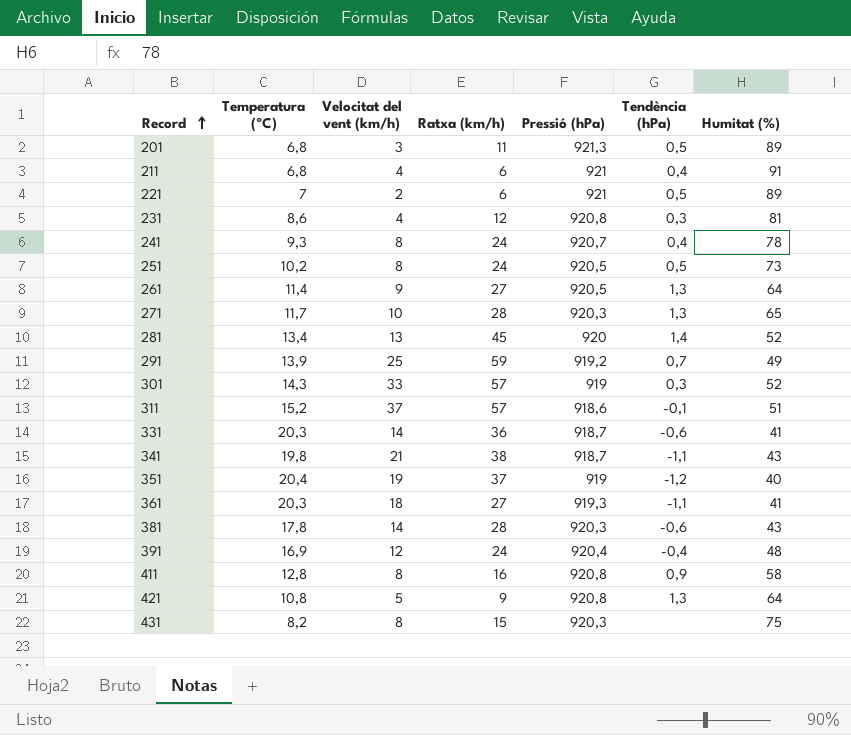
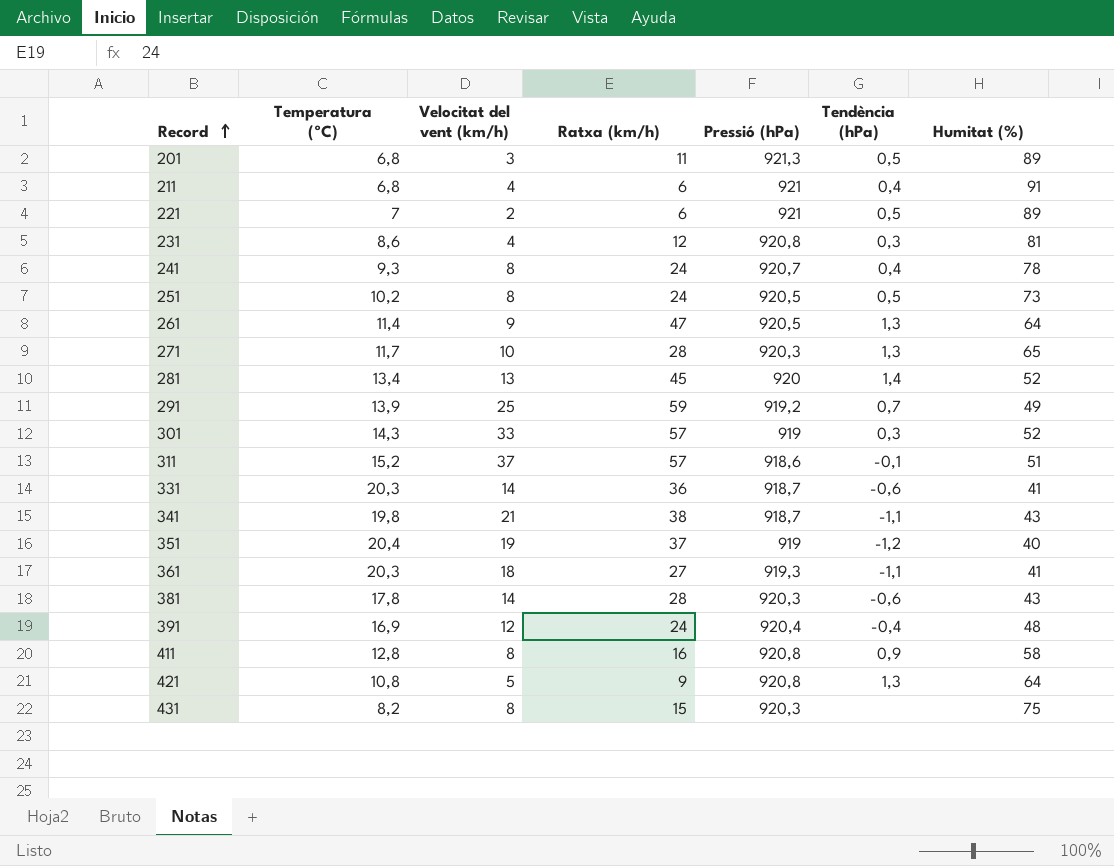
261 | Ratxa (km/h): 27 -> 47

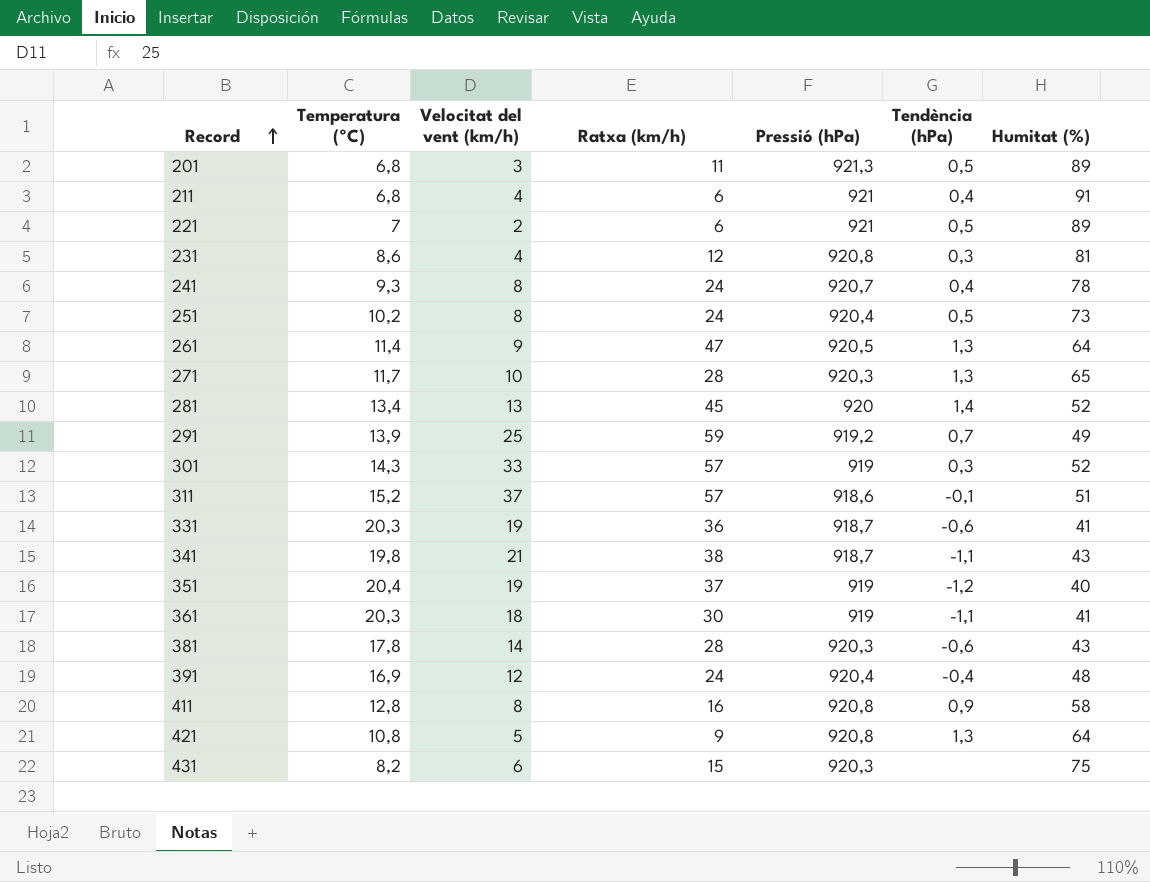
251 | Pressió (hPa): 920,5 -> 920,4
331 | Velocitat del vent (km/h): 14 -> 19
361 | Ratxa (km/h): 27 -> 30
361 | Pressió (hPa): 919,3 -> 919
431 | Velocitat del vent (km/h): 8 -> 6

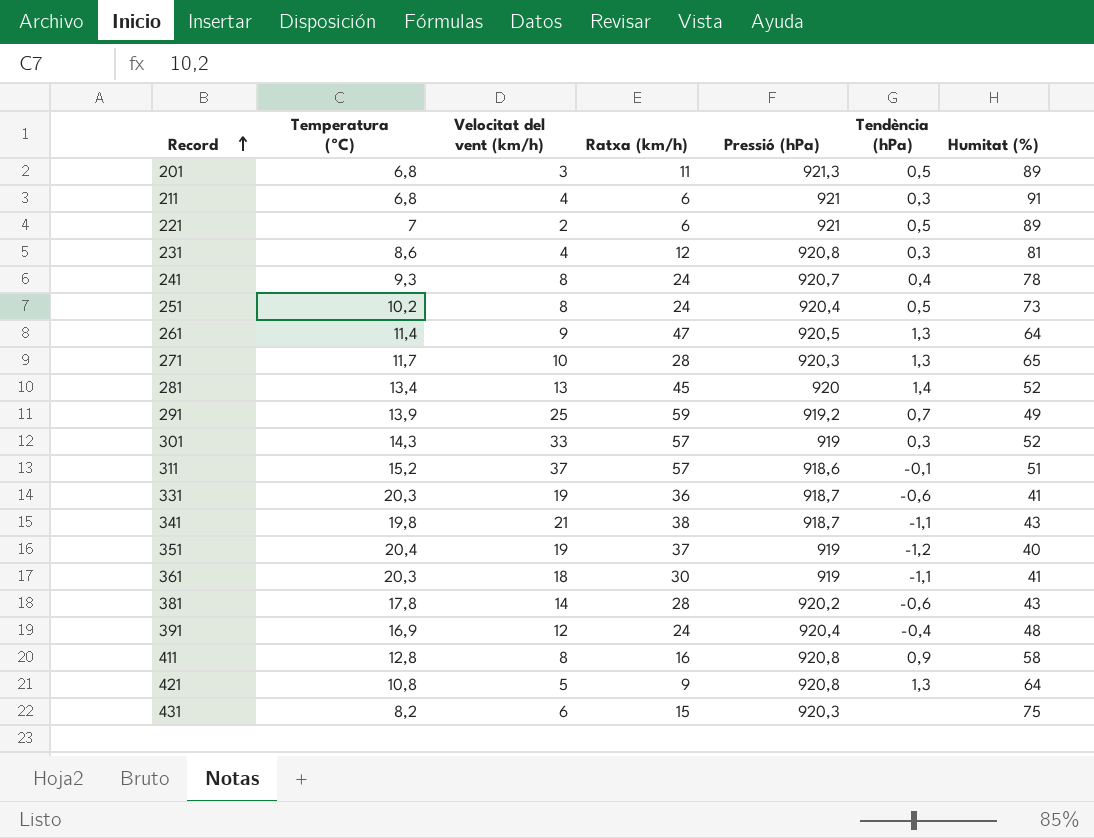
211 | Tendència (hPa): 0,4 -> 0,3
381 | Pressió (hPa): 920,3 -> 920,2

